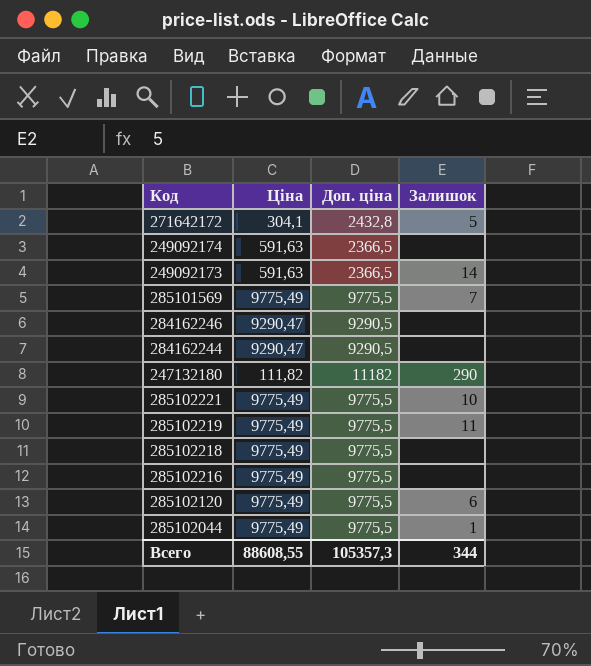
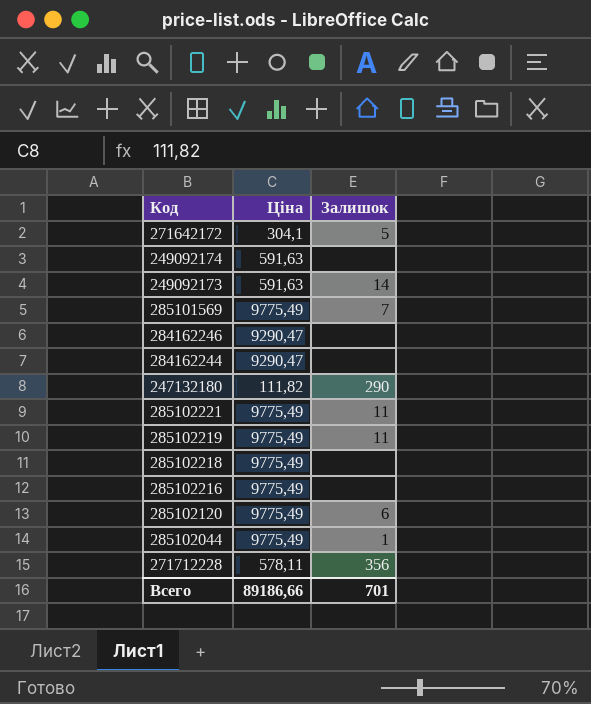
column Доп. ціна | position: 3 -> none
285102221 | Залишок: 10 -> 11
row 271712228: none -> 578,11 | 356
Всего | Ціна: 88608,55 -> 89186,66
Всего | Залишок: 344 -> 701

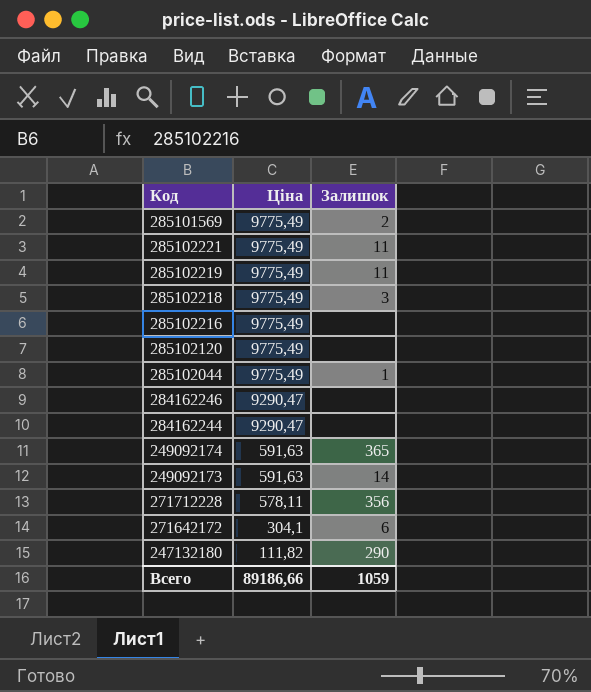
row order: none -> Ціна descending
285101569 | Залишок: 7 -> 2
285102218 | Залишок: none -> 3
285102120 | Залишок: 6 -> none
249092174 | Залишок: none -> 365
271642172 | Залишок: 5 -> 6
Всего | Залишок: 701 -> 1059

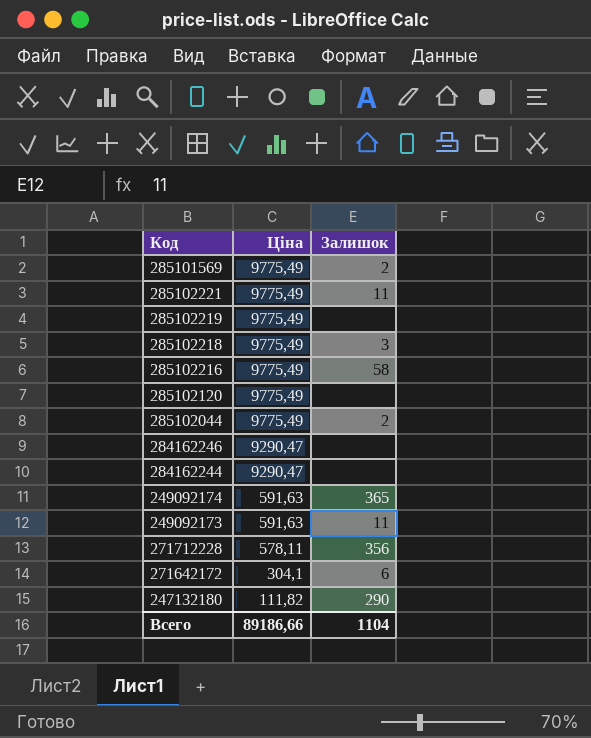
285102219 | Залишок: 11 -> none
285102216 | Залишок: none -> 58
285102044 | Залишок: 1 -> 2
249092173 | Залишок: 14 -> 11
Всего | Залишок: 1059 -> 1104

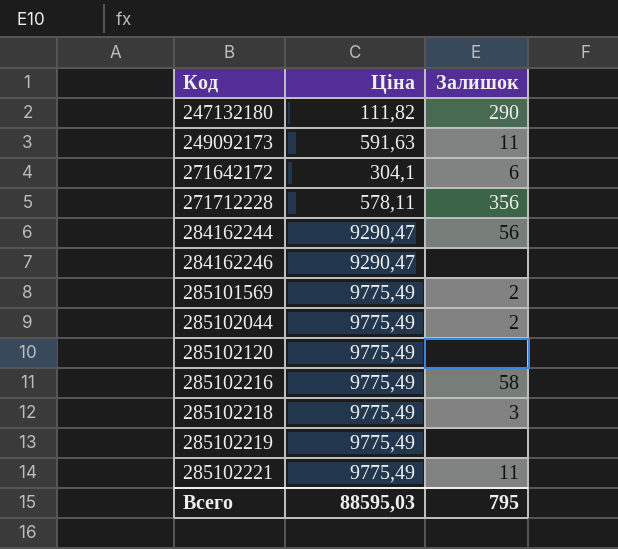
row order: Ціна descending -> Код ascending
row 249092174: 591,63 | 365 -> none
284162244 | Залишок: none -> 56
Всего | Ціна: 89186,66 -> 88595,03
Всего | Залишок: 1104 -> 795

